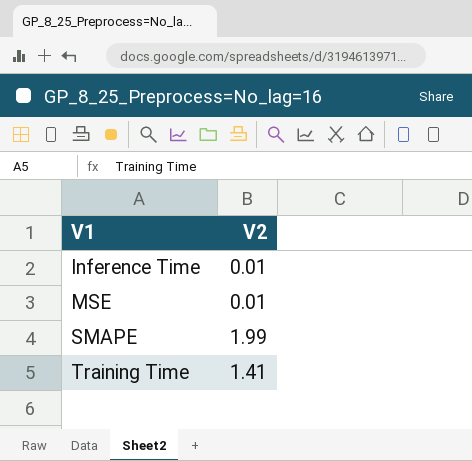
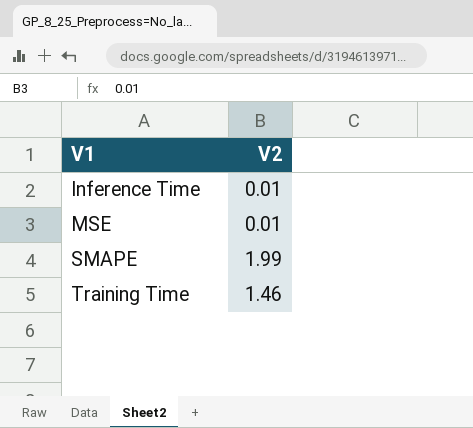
Training Time | V2: 1.41 -> 1.46

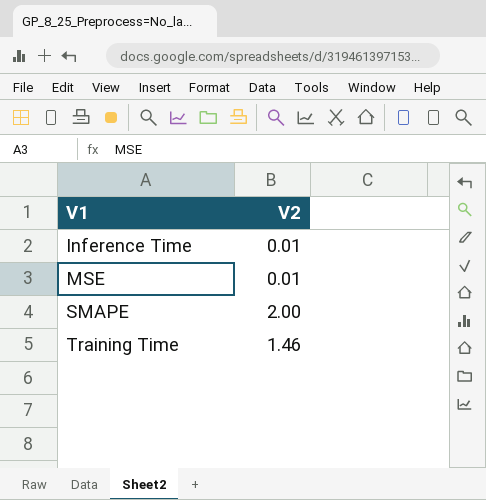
SMAPE | V2: 1.99 -> 2.00

